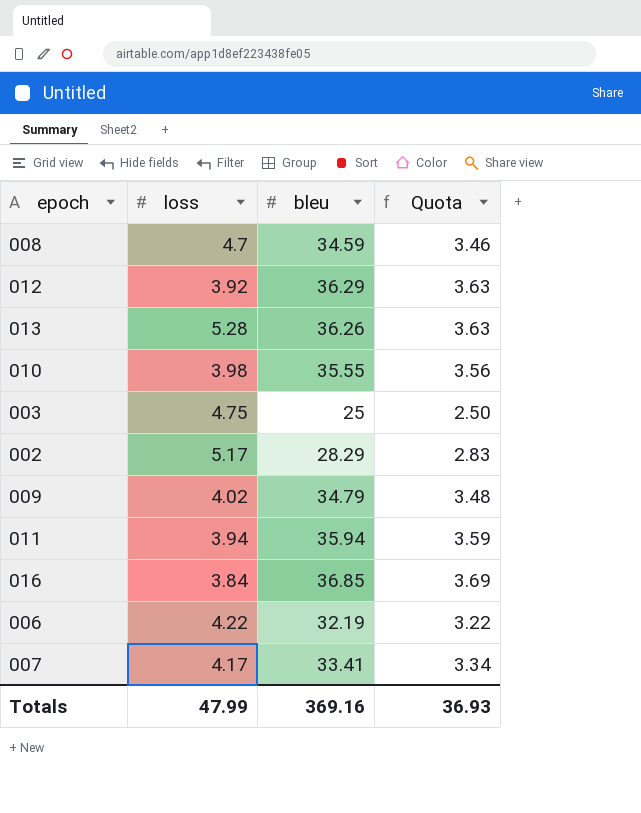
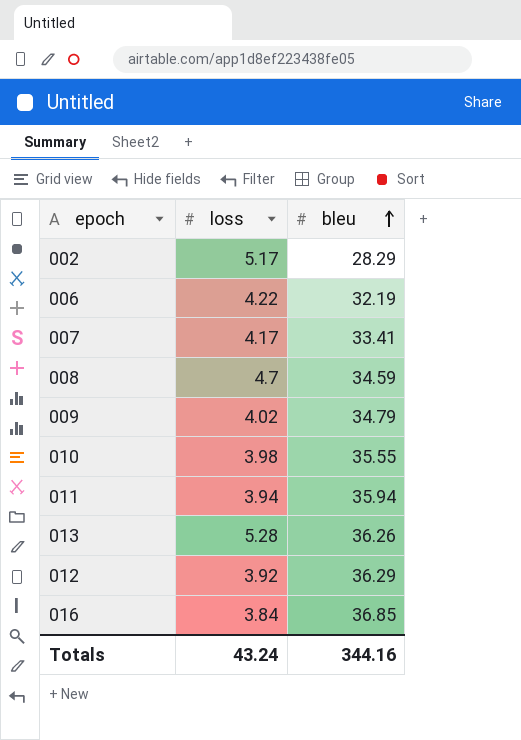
row order: none -> bleu ascending
column Quota | formula: [bleu] * 0.1 -> none
row 003: 4.75 | 25 | 2.50 -> none
Totals | loss: 47.99 -> 43.24
Totals | bleu: 369.16 -> 344.16

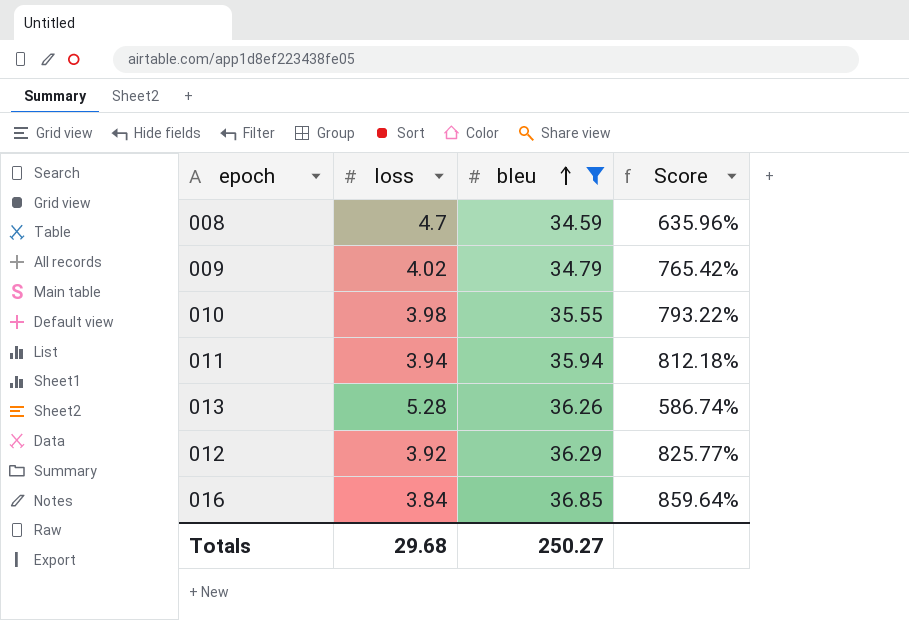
filter: none -> bleu >= 34.59
column Score | formula: none -> ([bleu] - [loss]) / [loss]
Totals | loss: 43.24 -> 29.68
Totals | bleu: 344.16 -> 250.27

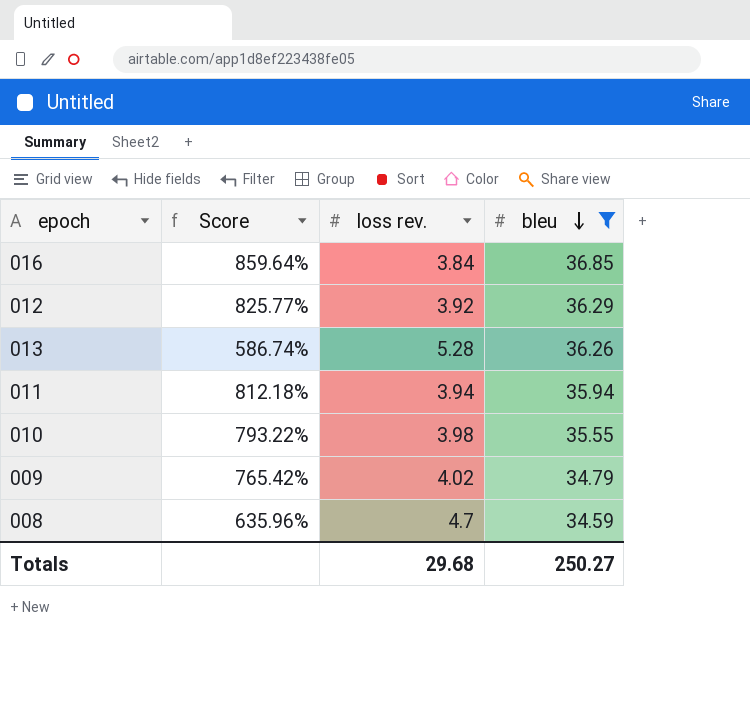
row order: bleu ascending -> bleu descending
column Score | position: 4 -> 2
column name: loss -> loss rev.

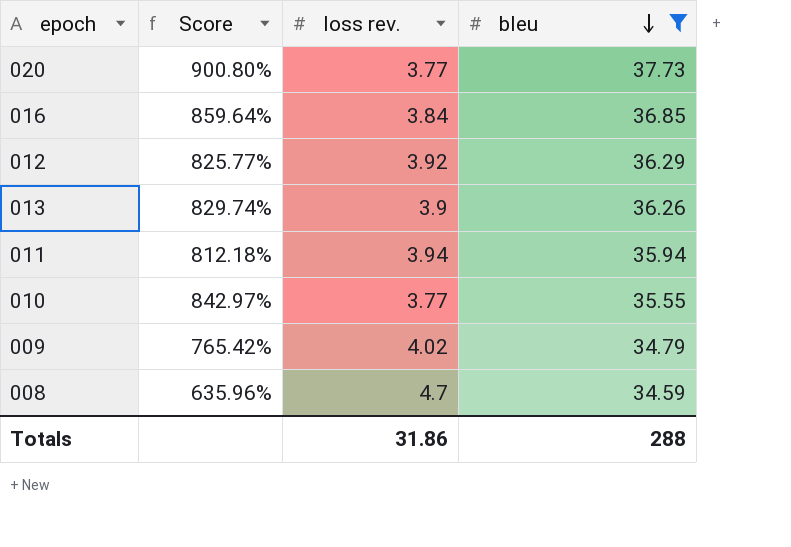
row 020: none -> 900.80% | 3.77 | 37.73
013 | Score: 586.74% -> 829.74%
013 | loss rev.: 5.28 -> 3.9
010 | Score: 793.22% -> 842.97%
010 | loss rev.: 3.98 -> 3.77
Totals | loss rev.: 29.68 -> 31.86
Totals | bleu: 250.27 -> 288

